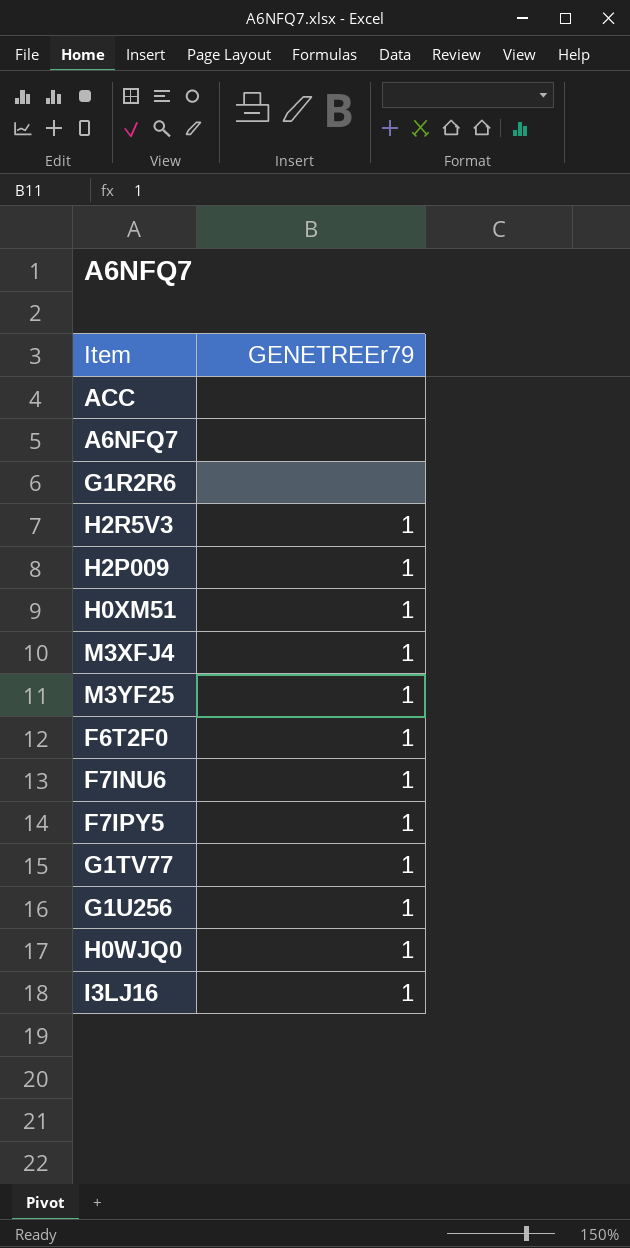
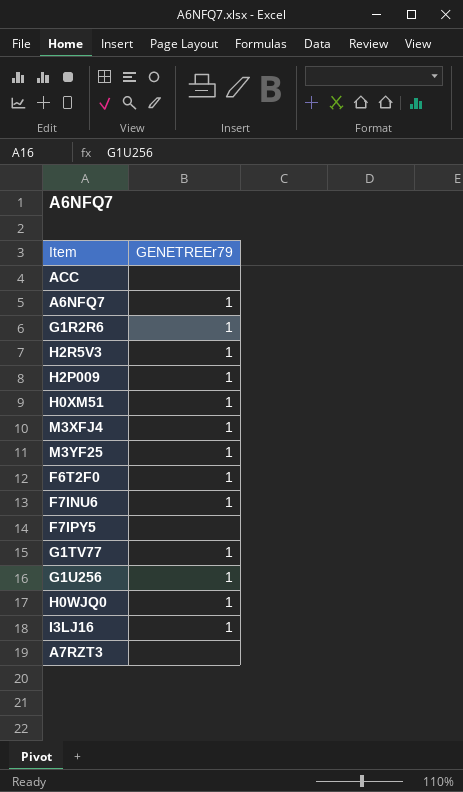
A6NFQ7 | GENETREEr79: none -> 1
G1R2R6 | GENETREEr79: none -> 1
F7IPY5 | GENETREEr79: 1 -> none
row A7RZT3: none -> none

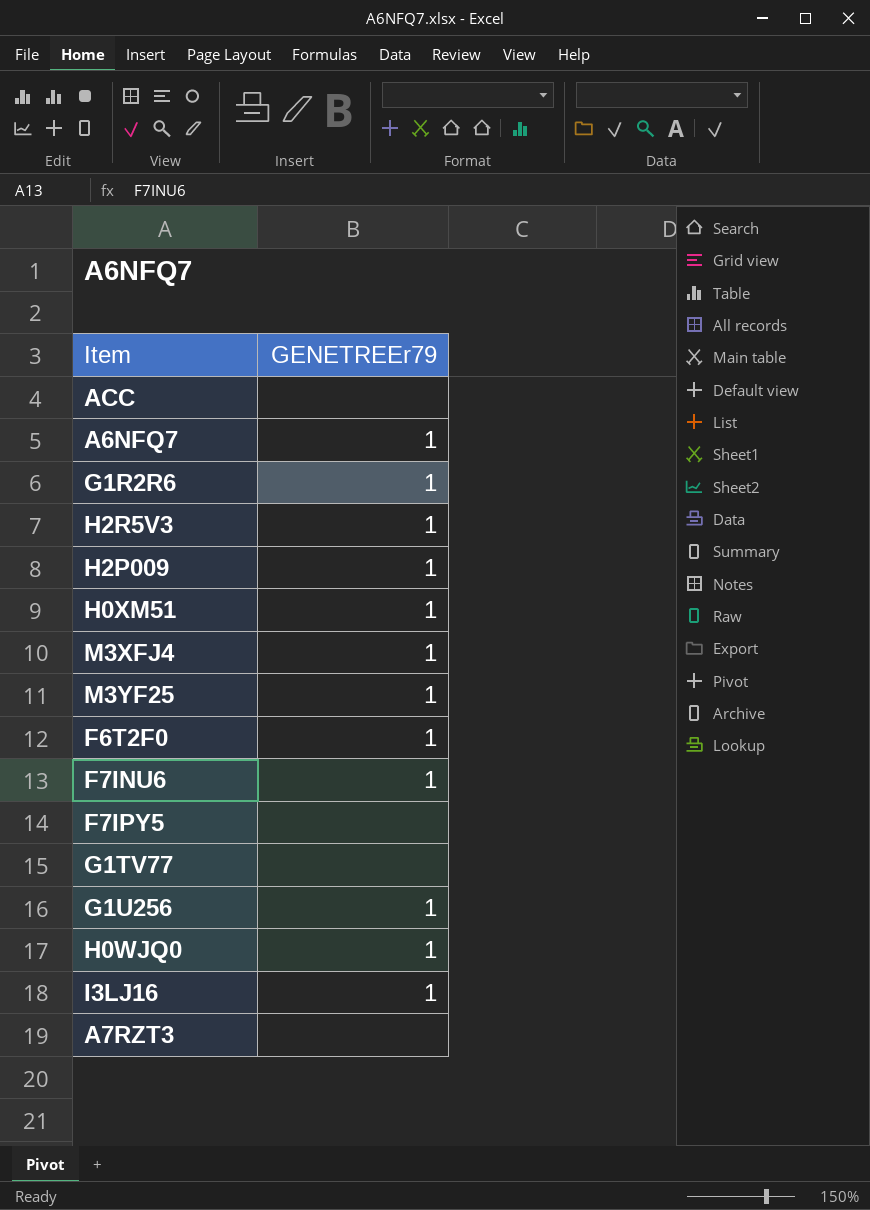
G1TV77 | GENETREEr79: 1 -> none

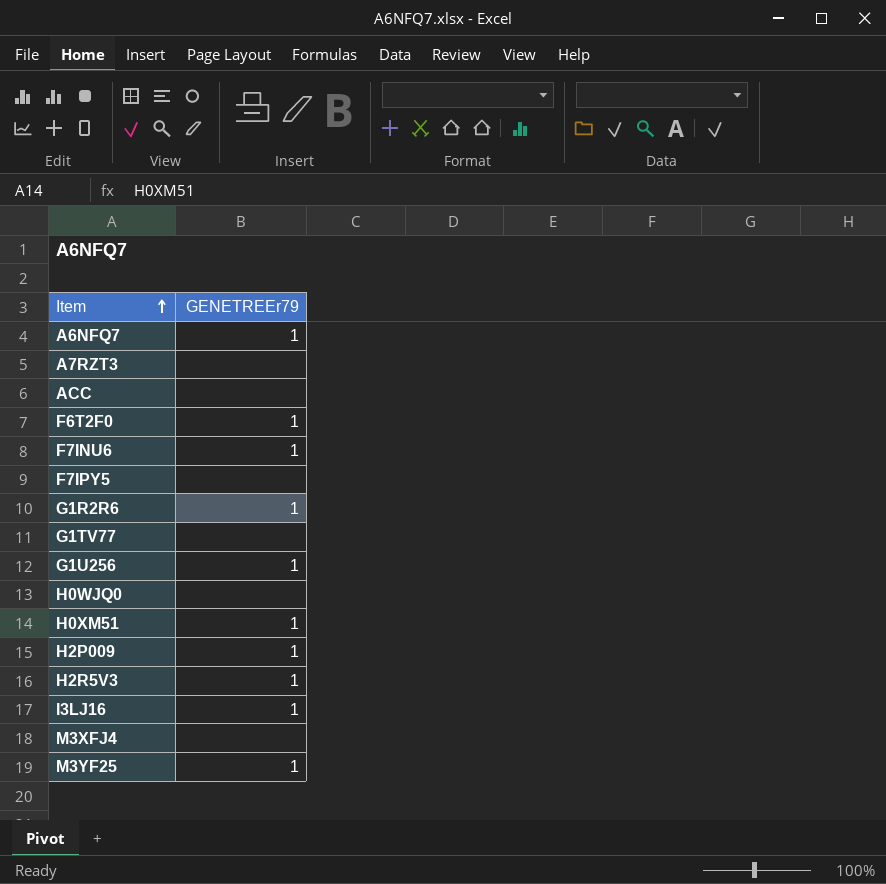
row order: none -> Item ascending
H0WJQ0 | GENETREEr79: 1 -> none
M3XFJ4 | GENETREEr79: 1 -> none

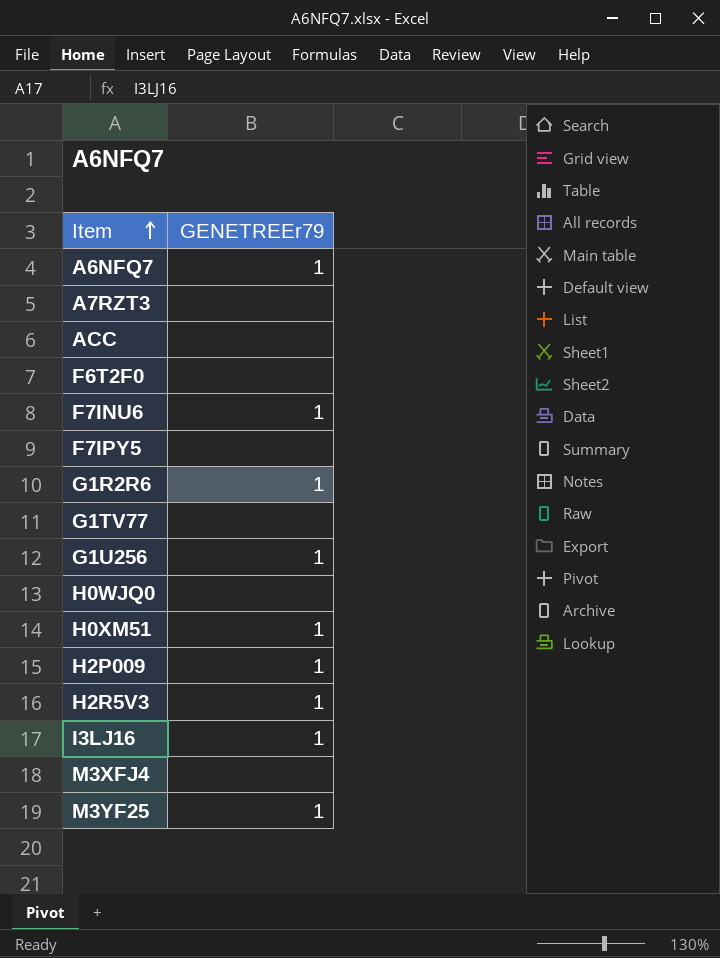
F6T2F0 | GENETREEr79: 1 -> none

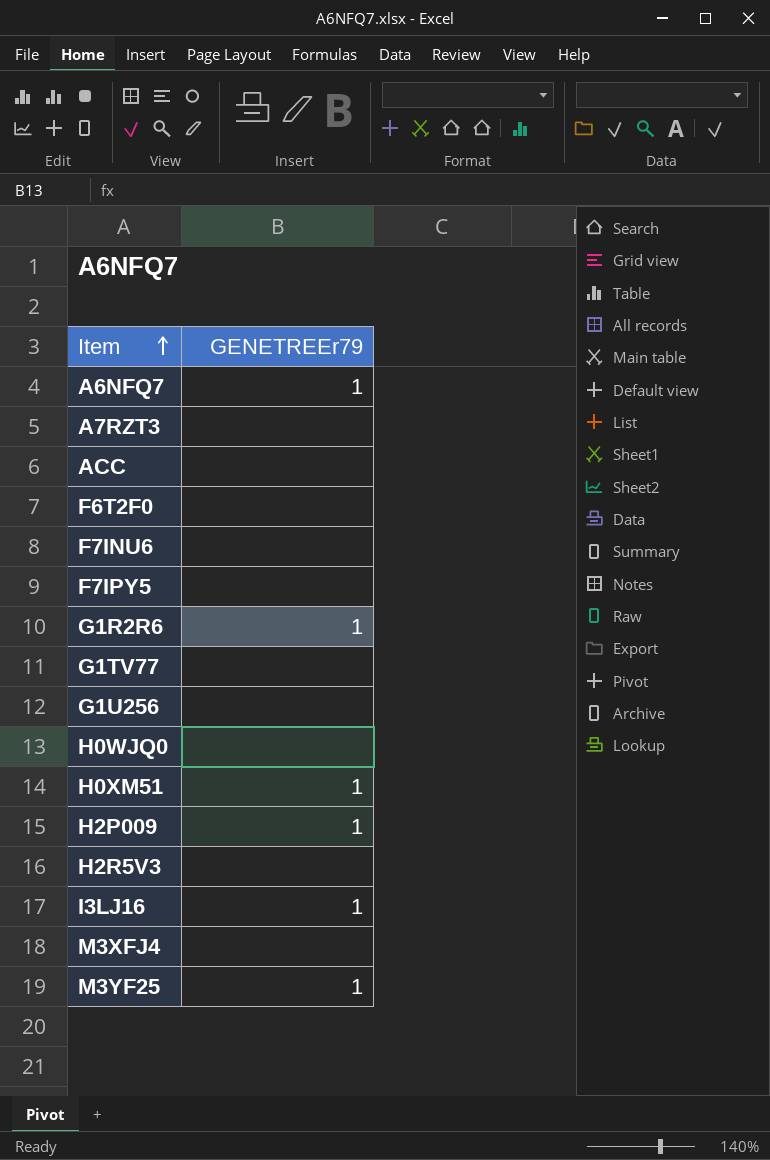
F7INU6 | GENETREEr79: 1 -> none
G1U256 | GENETREEr79: 1 -> none
H2R5V3 | GENETREEr79: 1 -> none

